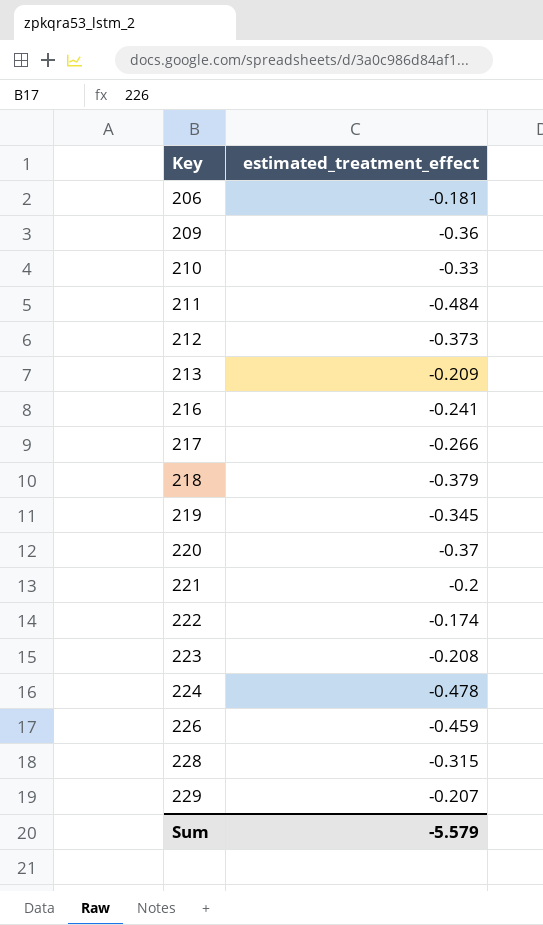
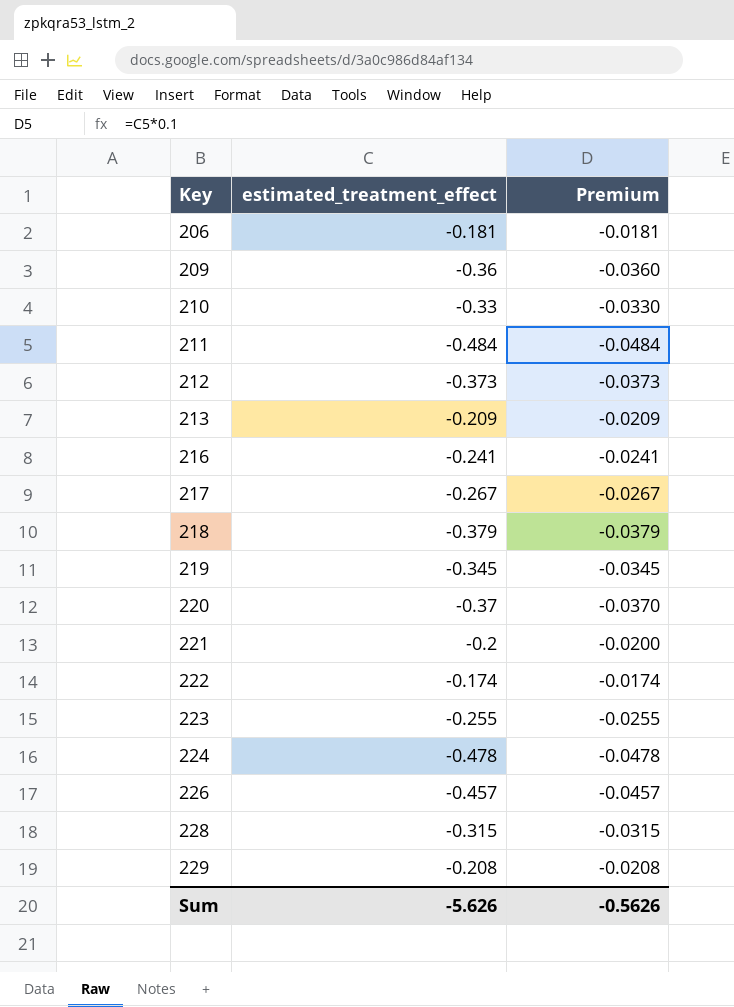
column Premium | formula: none -> [estimated_treatment_effect] * 0.1
217 | estimated_treatment_effect: -0.266 -> -0.267
223 | estimated_treatment_effect: -0.208 -> -0.255
226 | estimated_treatment_effect: -0.459 -> -0.457
229 | estimated_treatment_effect: -0.207 -> -0.208
Sum | estimated_treatment_effect: -5.579 -> -5.626

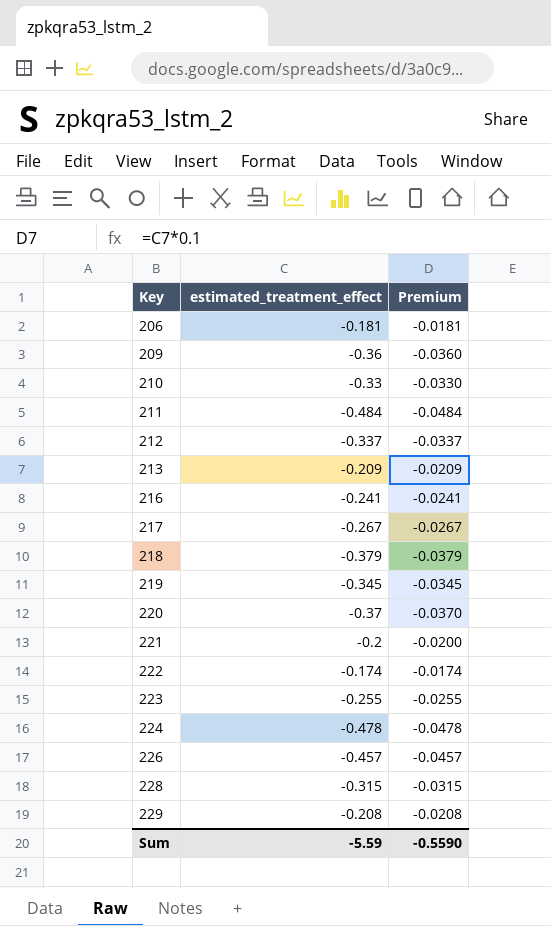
212 | estimated_treatment_effect: -0.373 -> -0.337
212 | Premium: -0.0373 -> -0.0337
Sum | estimated_treatment_effect: -5.626 -> -5.59
Sum | Premium: -0.5626 -> -0.5590

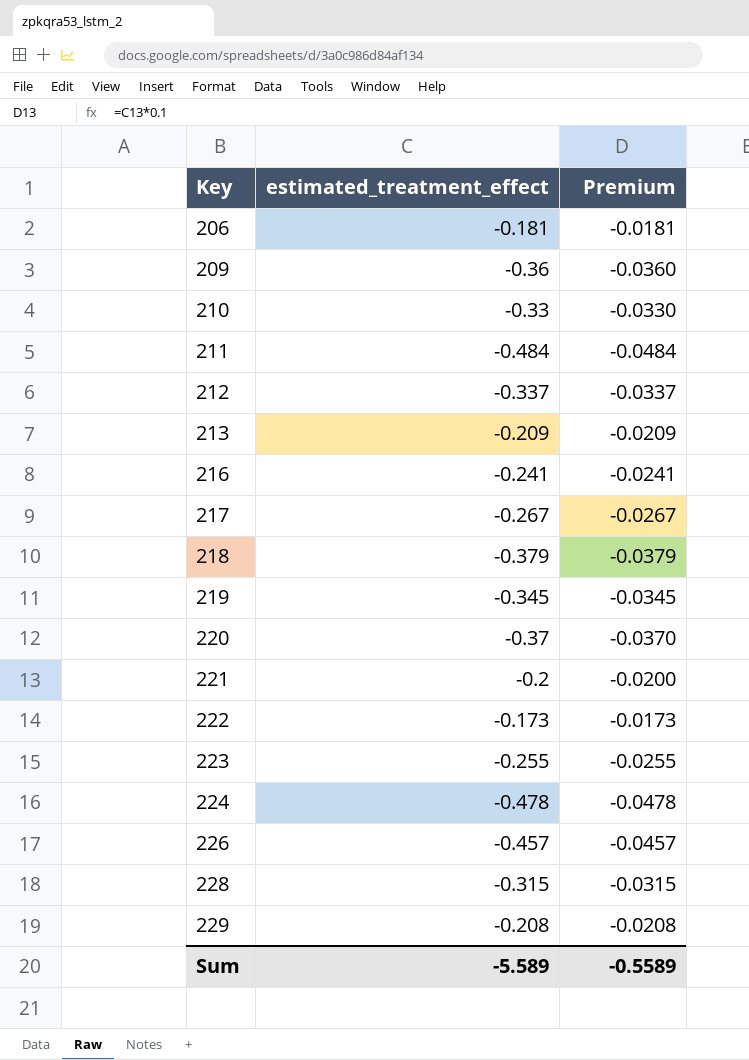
222 | estimated_treatment_effect: -0.174 -> -0.173
222 | Premium: -0.0174 -> -0.0173
Sum | estimated_treatment_effect: -5.59 -> -5.589
Sum | Premium: -0.5590 -> -0.5589

